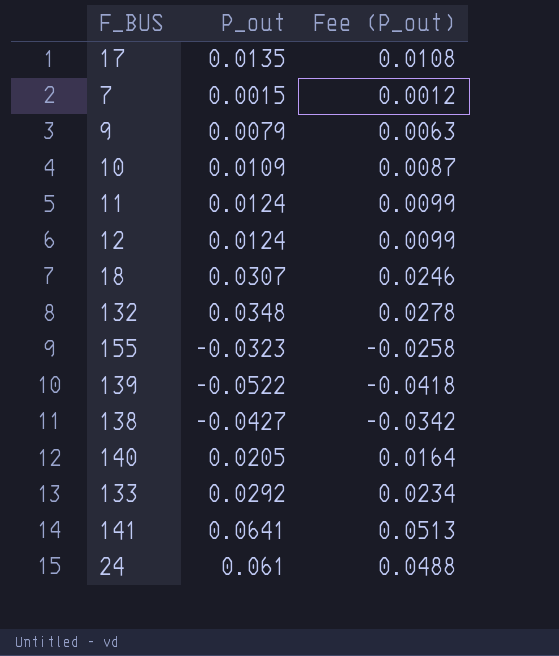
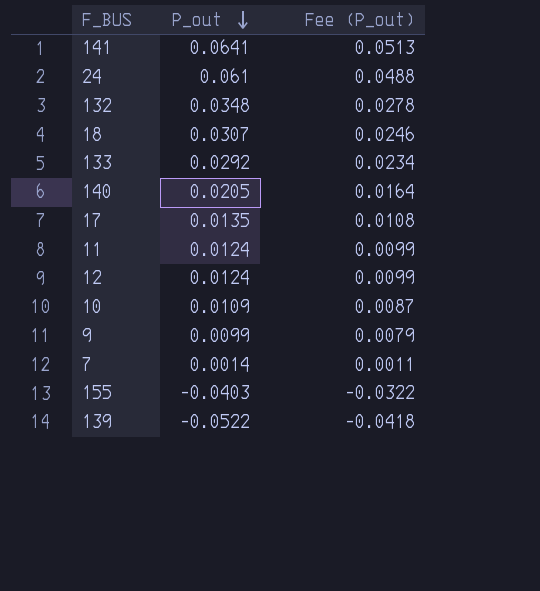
row order: none -> P_out descending
row 138: -0.0427 | -0.0342 -> none
9 | P_out: 0.0079 -> 0.0099
9 | Fee (P_out): 0.0063 -> 0.0079
7 | P_out: 0.0015 -> 0.0014
7 | Fee (P_out): 0.0012 -> 0.0011
155 | P_out: -0.0323 -> -0.0403
155 | Fee (P_out): -0.0258 -> -0.0322

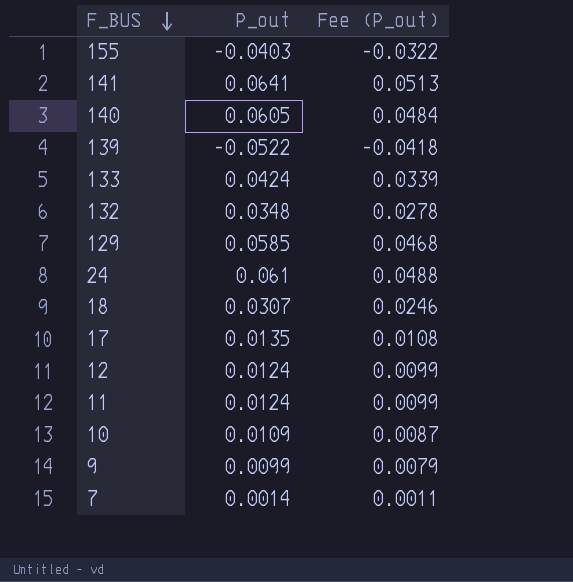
row order: P_out descending -> F_BUS descending
140 | P_out: 0.0205 -> 0.0605
140 | Fee (P_out): 0.0164 -> 0.0484
133 | P_out: 0.0292 -> 0.0424
133 | Fee (P_out): 0.0234 -> 0.0339
row 129: none -> 0.0585 | 0.0468

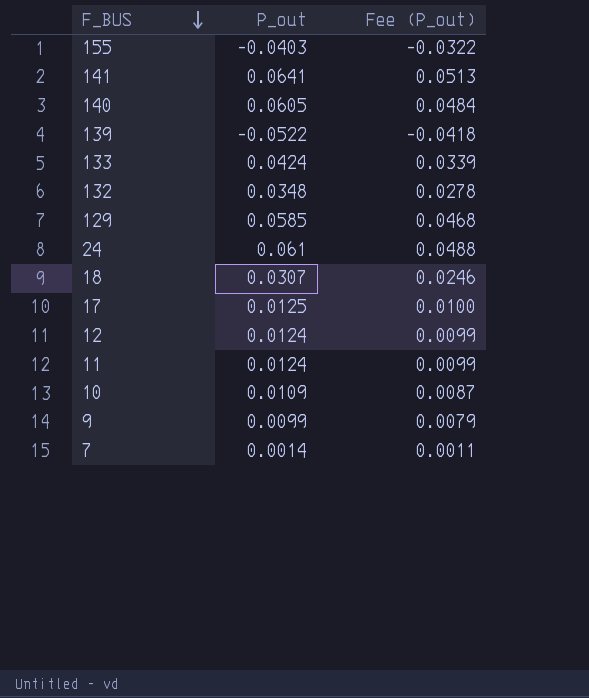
17 | P_out: 0.0135 -> 0.0125
17 | Fee (P_out): 0.0108 -> 0.0100

